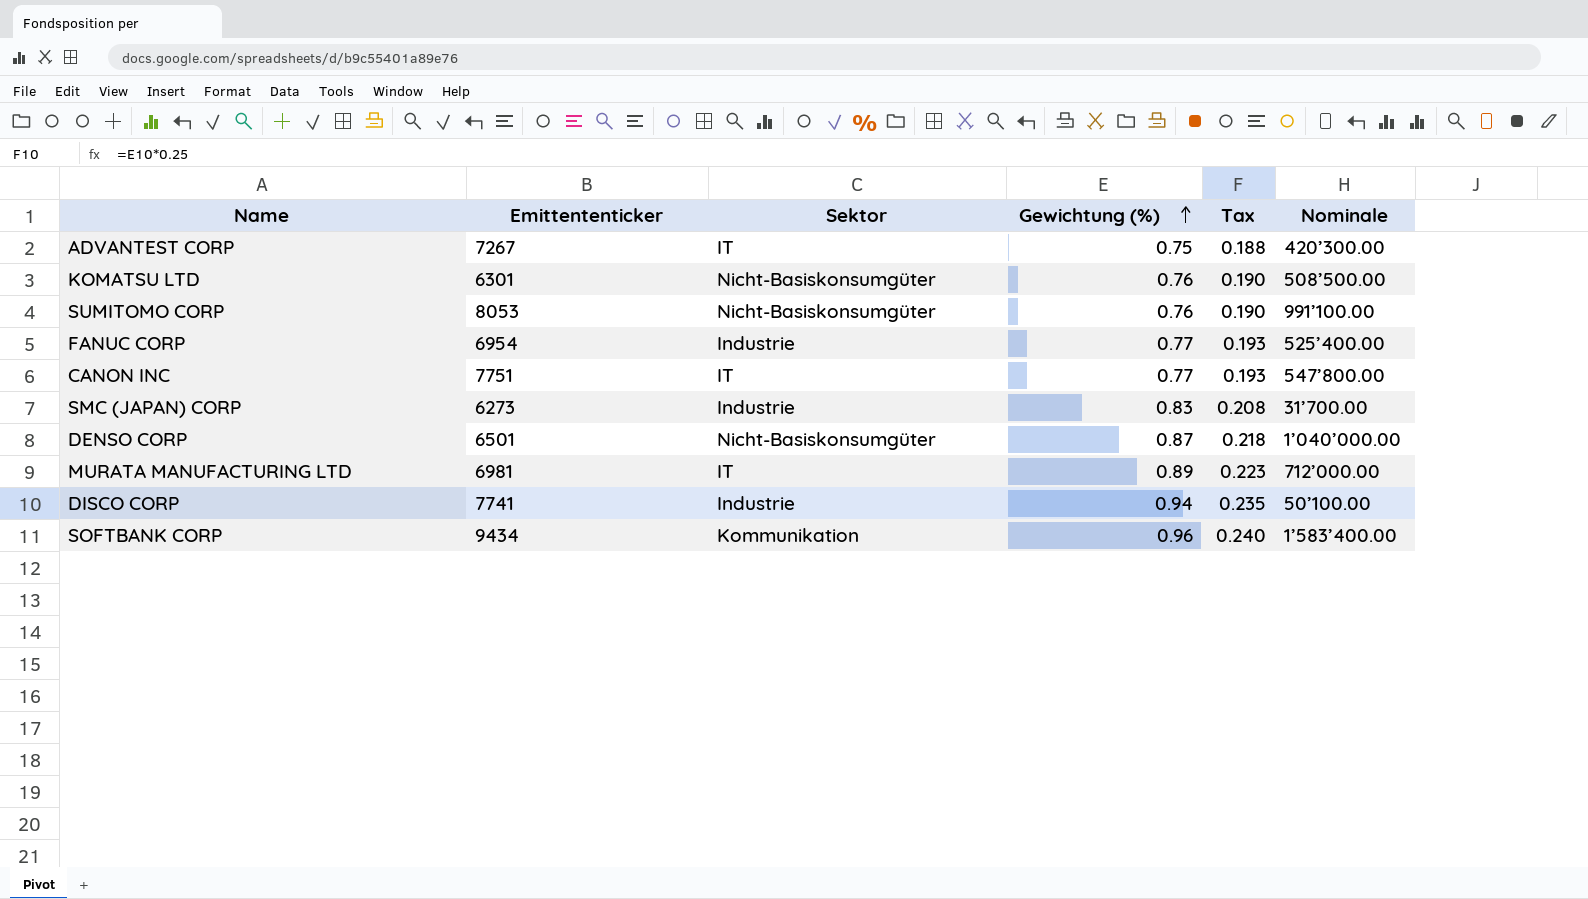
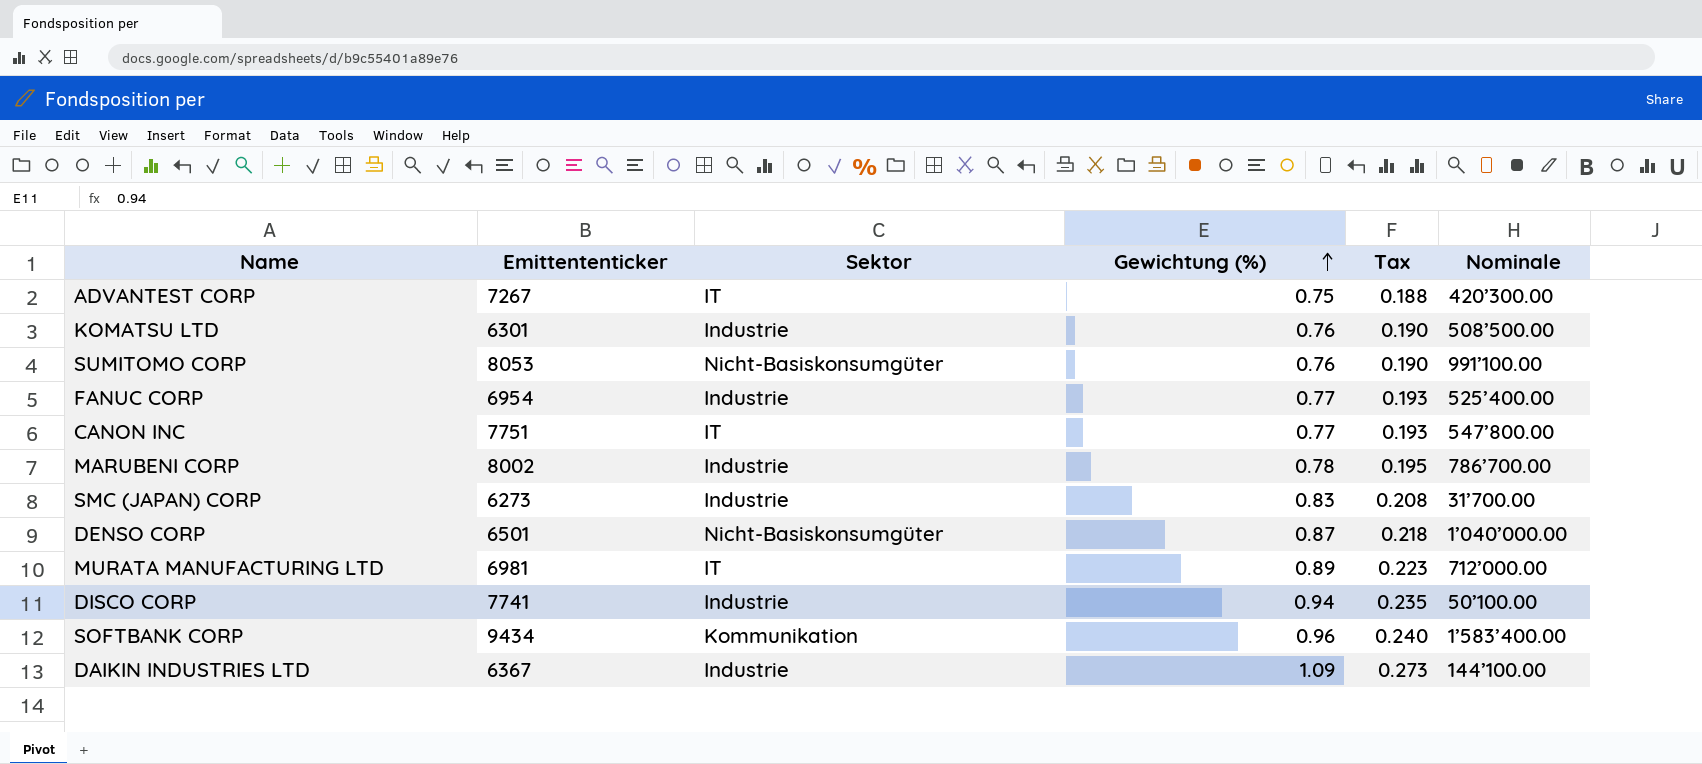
KOMATSU LTD | Sektor: Nicht-Basiskonsumgüter -> Industrie
row MARUBENI CORP: none -> 8002 | Industrie | 0.78 | 0.195 | 786’700.00
row DAIKIN INDUSTRIES LTD: none -> 6367 | Industrie | 1.09 | 0.273 | 144’100.00

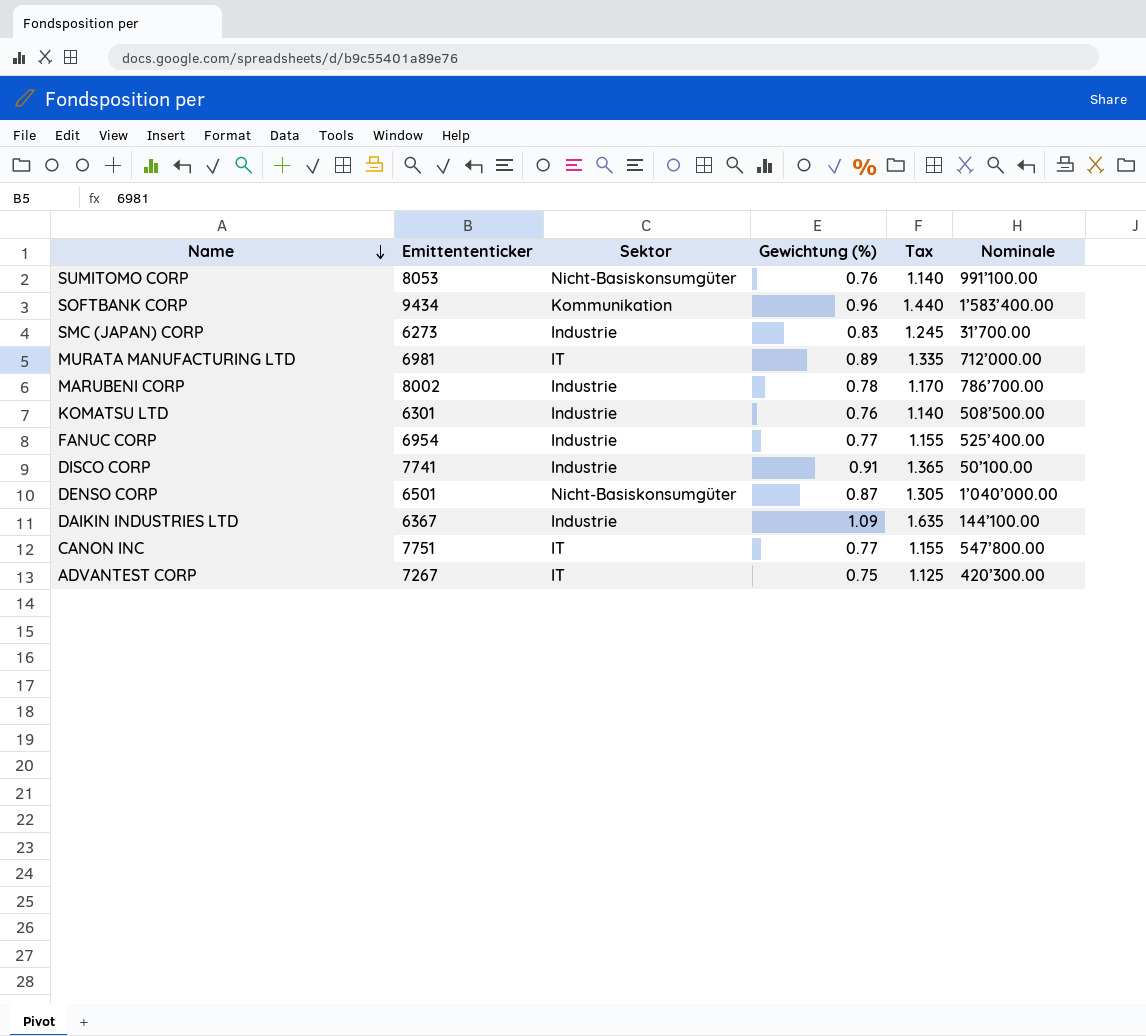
row order: Gewichtung (%) ascending -> Name descending
column Tax | formula: [Gewichtung (%)] * 0.25 -> [Gewichtung (%)] * 1.5
DISCO CORP | Gewichtung (%): 0.94 -> 0.91

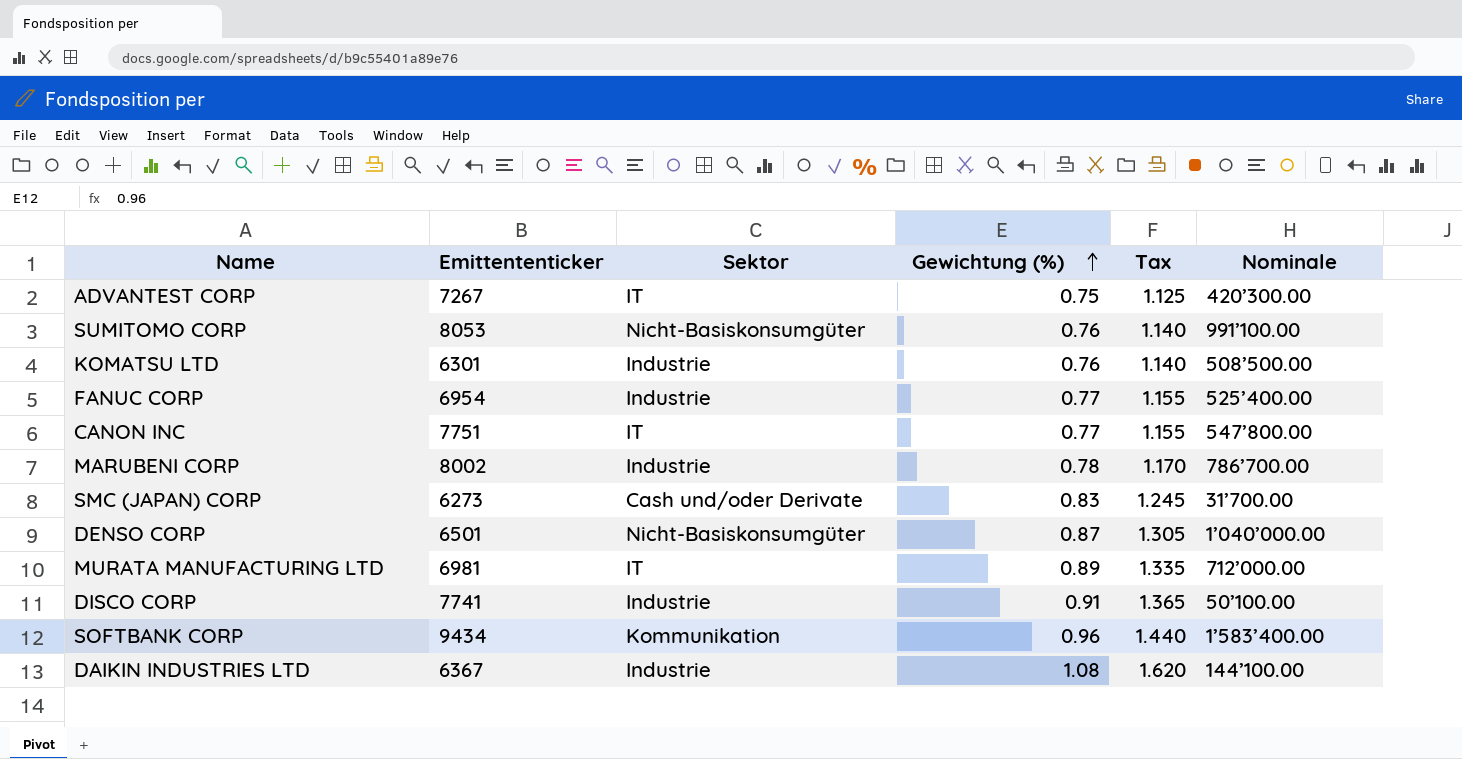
row order: Name descending -> Gewichtung (%) ascending
SMC (JAPAN) CORP | Sektor: Industrie -> Cash und/oder Derivate
DAIKIN INDUSTRIES LTD | Gewichtung (%): 1.09 -> 1.08
DAIKIN INDUSTRIES LTD | Tax: 1.635 -> 1.620

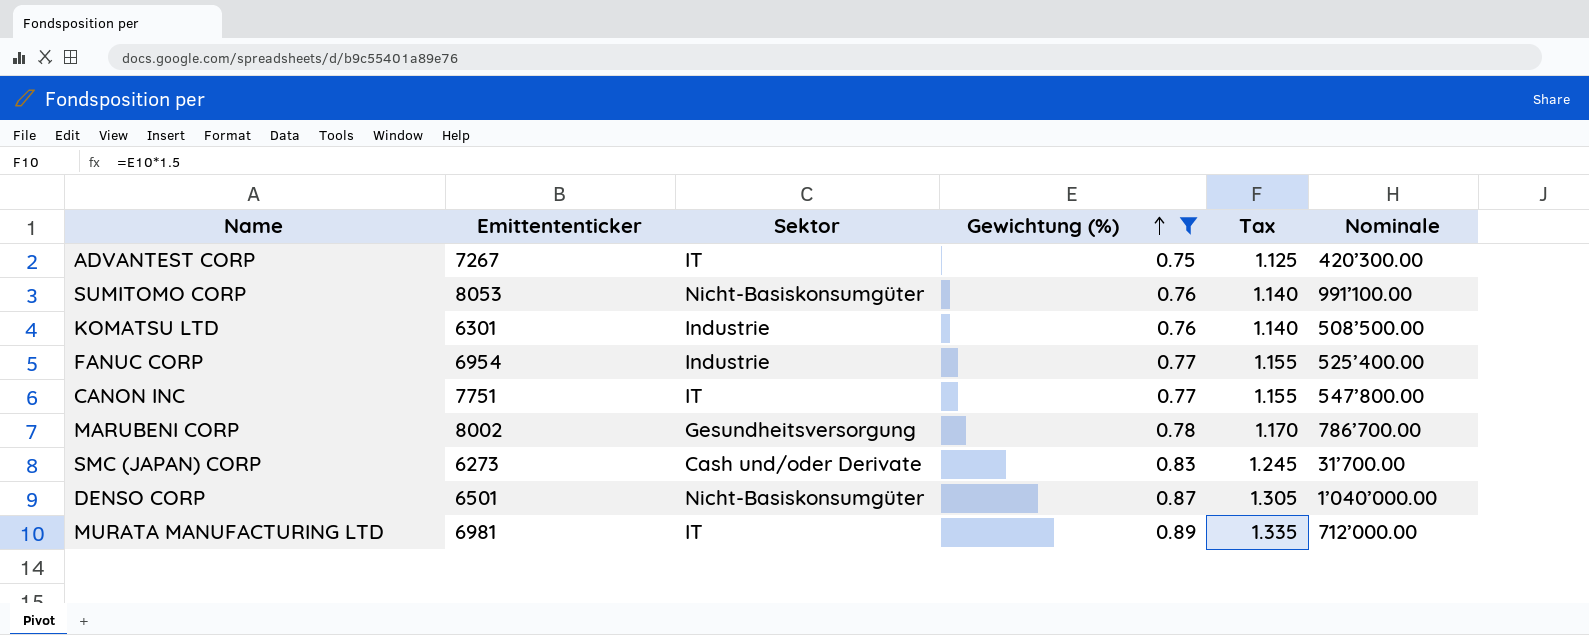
filter: none -> Gewichtung (%) <= 0.89
MARUBENI CORP | Sektor: Industrie -> Gesundheitsversorgung

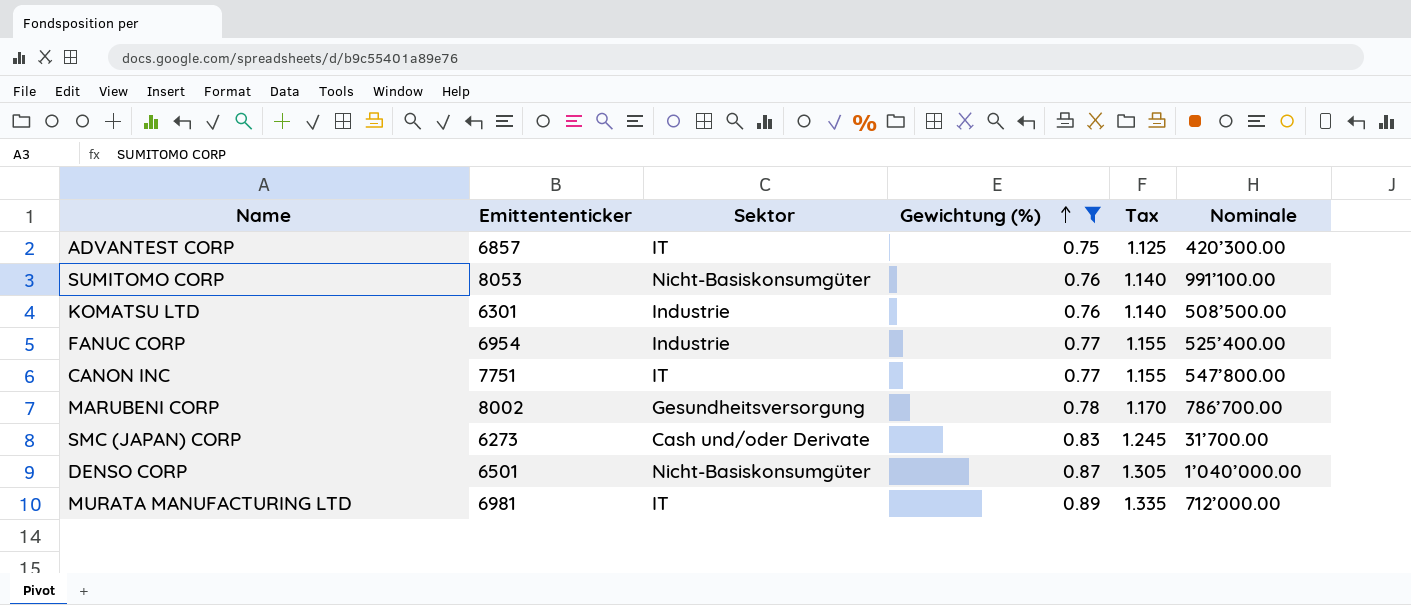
ADVANTEST CORP | Emittententicker: 7267 -> 6857

